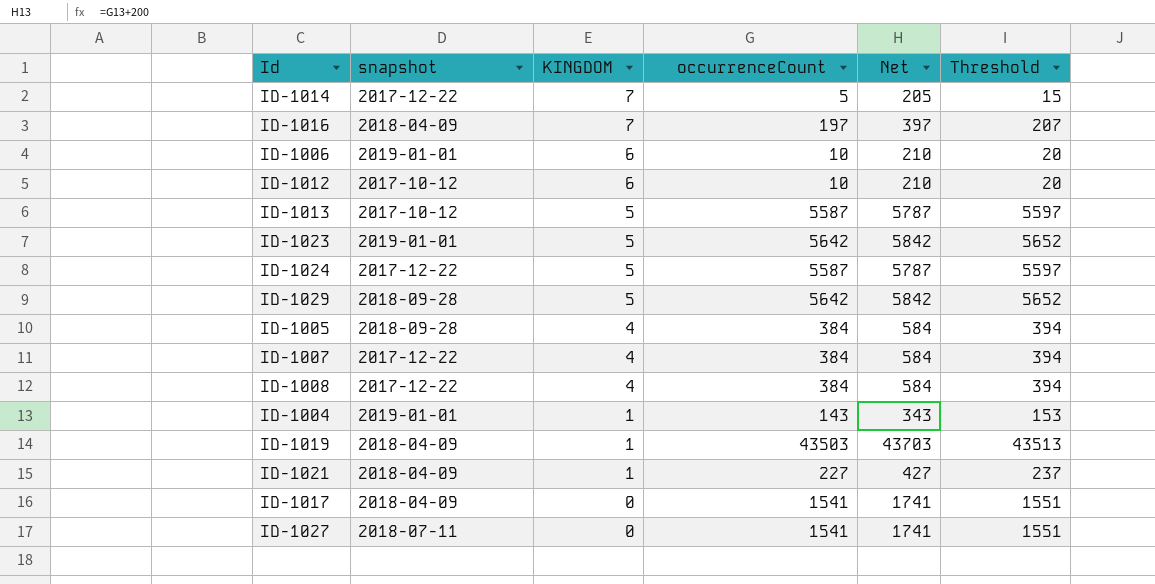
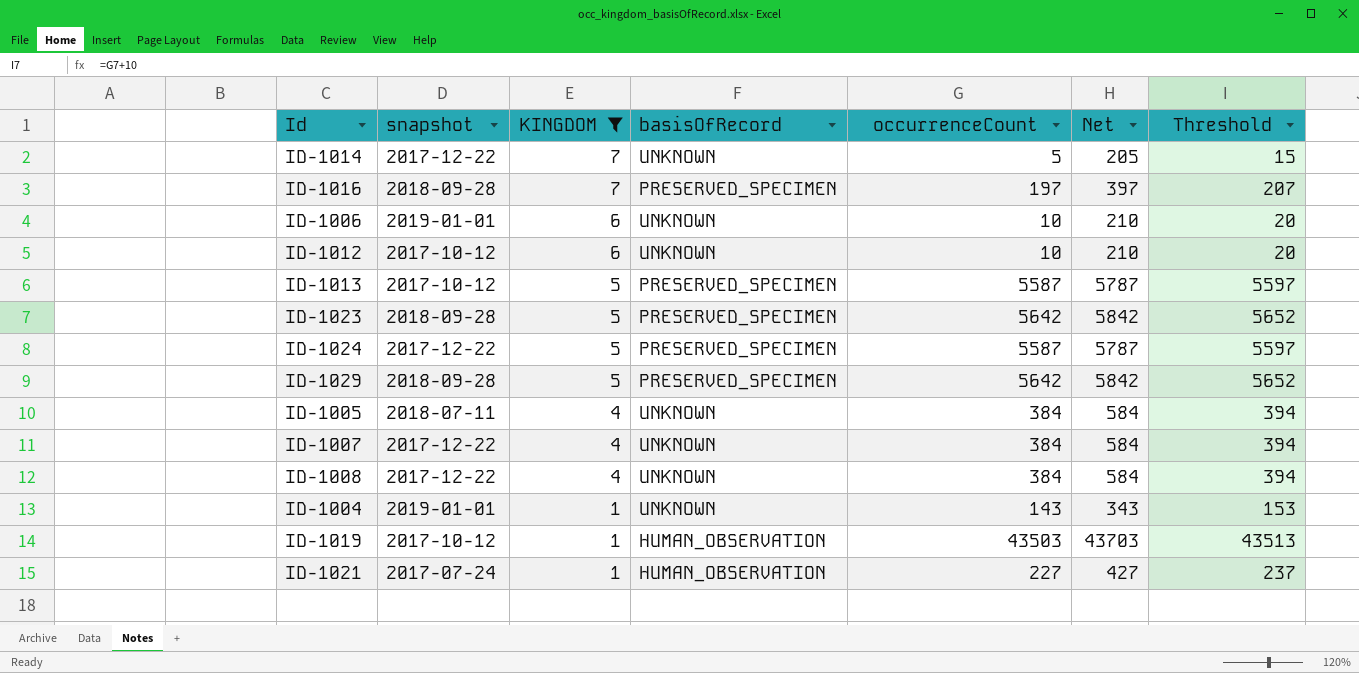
filter: none -> KINGDOM != 0
column basisOfRecord | position: none -> 4
ID-1016 | snapshot: 2018-04-09 -> 2018-09-28
ID-1023 | snapshot: 2019-01-01 -> 2018-09-28
ID-1005 | snapshot: 2018-09-28 -> 2018-07-11
ID-1019 | snapshot: 2018-04-09 -> 2017-10-12
ID-1021 | snapshot: 2018-04-09 -> 2017-07-24

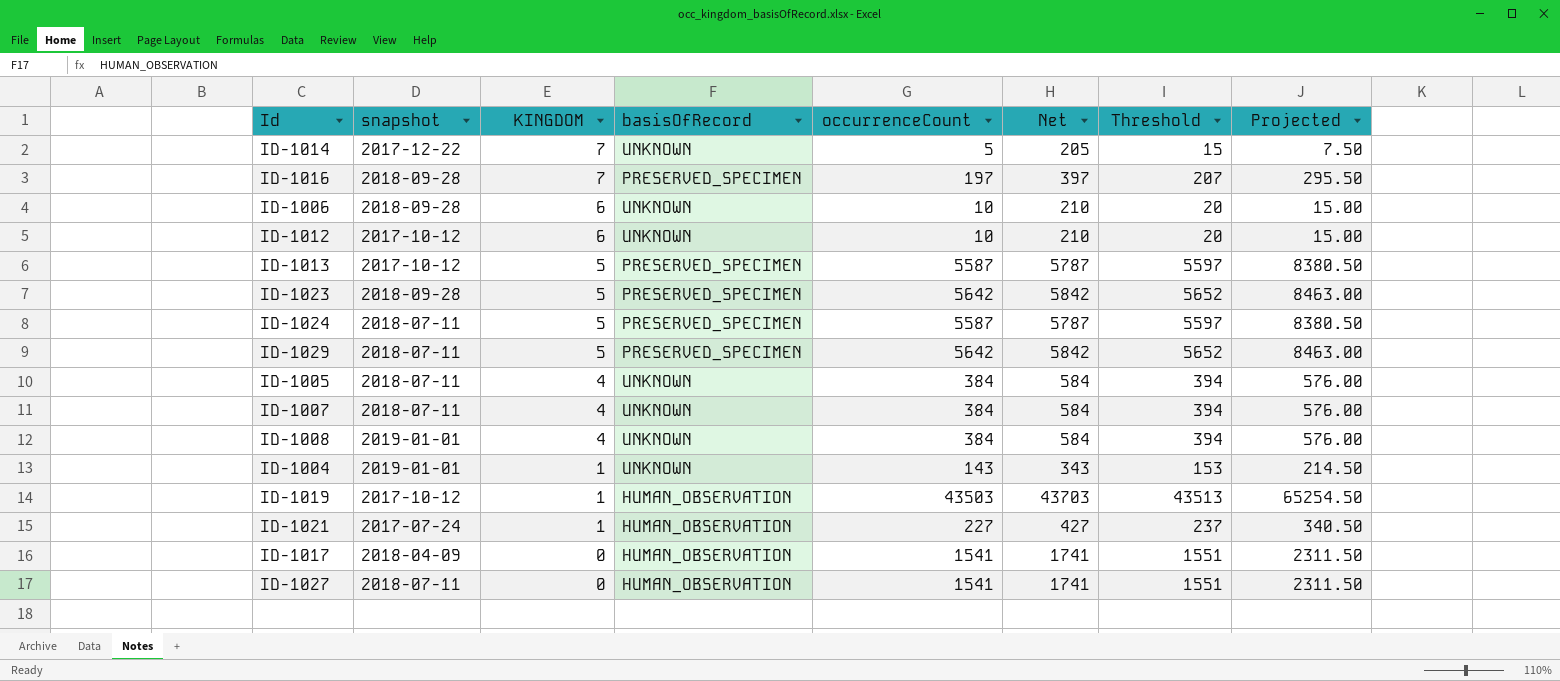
filter: KINGDOM != 0 -> none
column Projected | formula: none -> [occurrenceCount] * 1.5
ID-1006 | snapshot: 2019-01-01 -> 2018-09-28
ID-1024 | snapshot: 2017-12-22 -> 2018-07-11
ID-1029 | snapshot: 2018-09-28 -> 2018-07-11
ID-1007 | snapshot: 2017-12-22 -> 2018-07-11
ID-1008 | snapshot: 2017-12-22 -> 2019-01-01

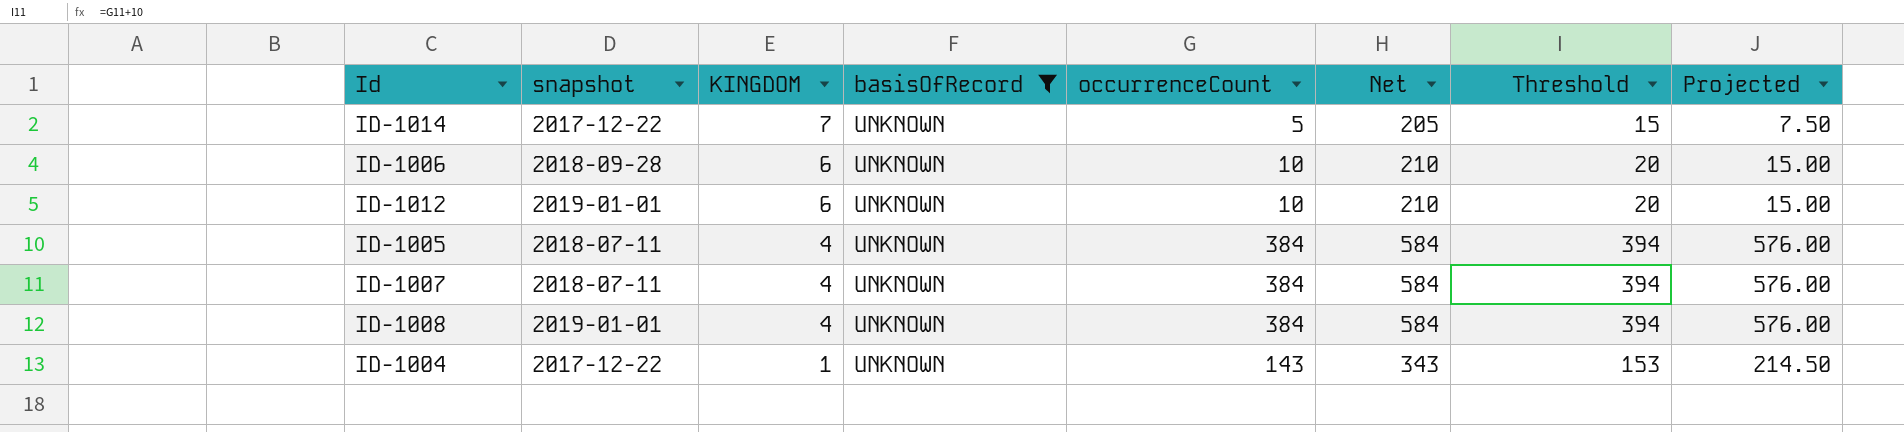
filter: none -> basisOfRecord = UNKNOWN
ID-1012 | snapshot: 2017-10-12 -> 2019-01-01
ID-1004 | snapshot: 2019-01-01 -> 2017-12-22

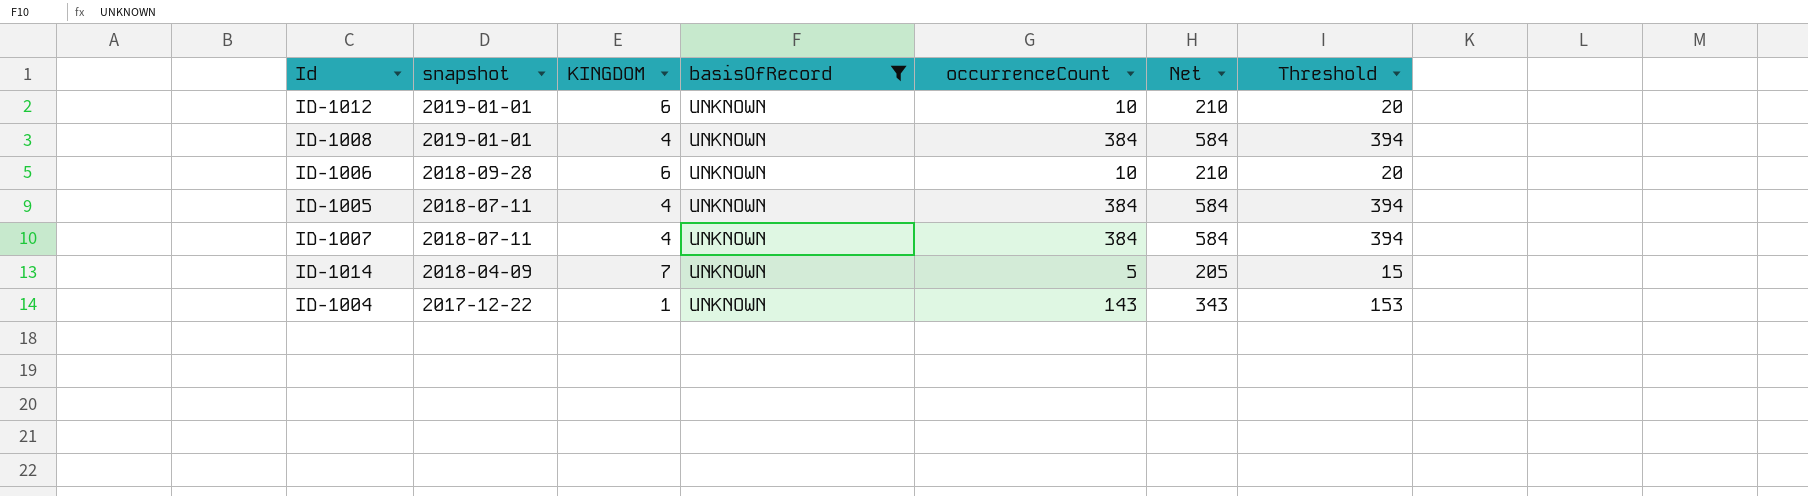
row order: KINGDOM descending -> snapshot descending
column Projected | formula: [occurrenceCount] * 1.5 -> none
ID-1014 | snapshot: 2017-12-22 -> 2018-04-09

